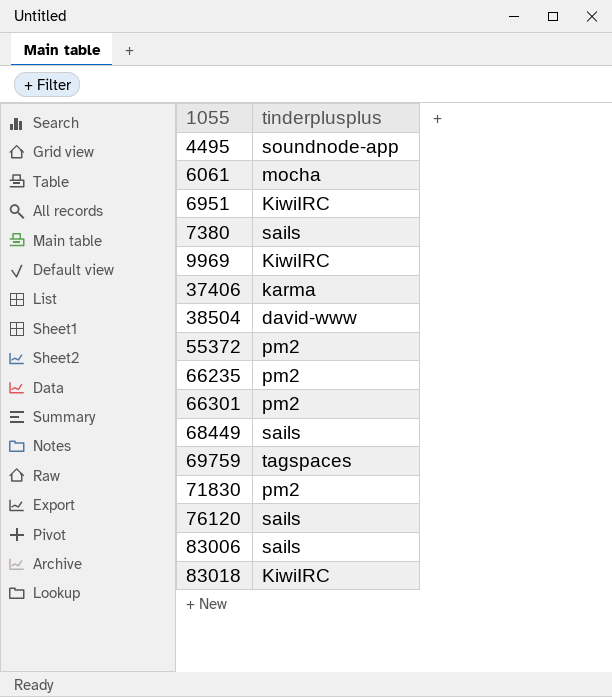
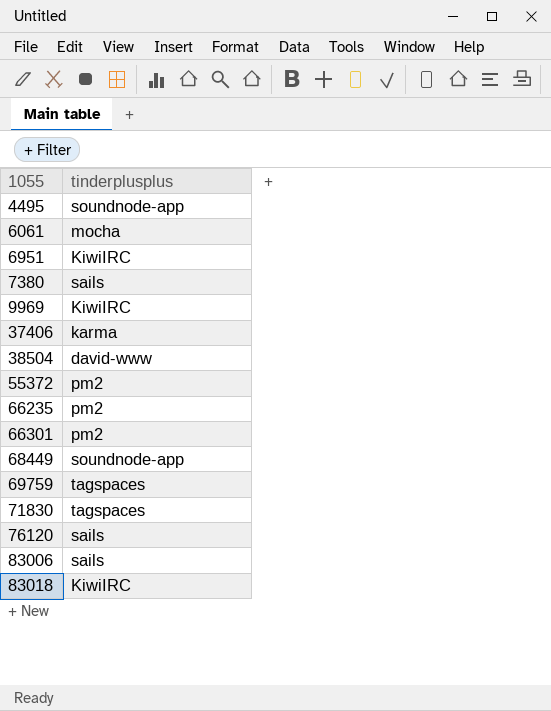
68449 | tinderplusplus: sails -> soundnode-app
71830 | tinderplusplus: pm2 -> tagspaces

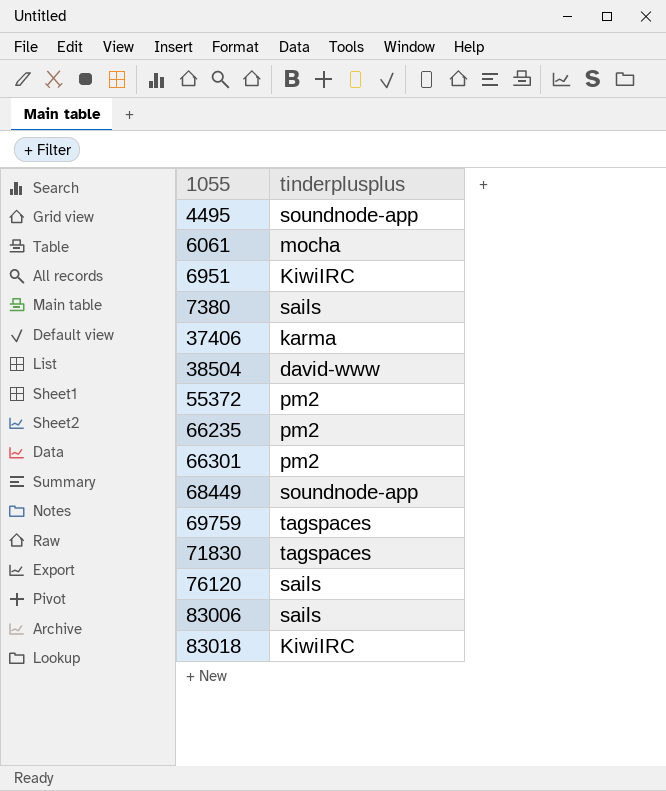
row 9969: KiwiIRC -> none

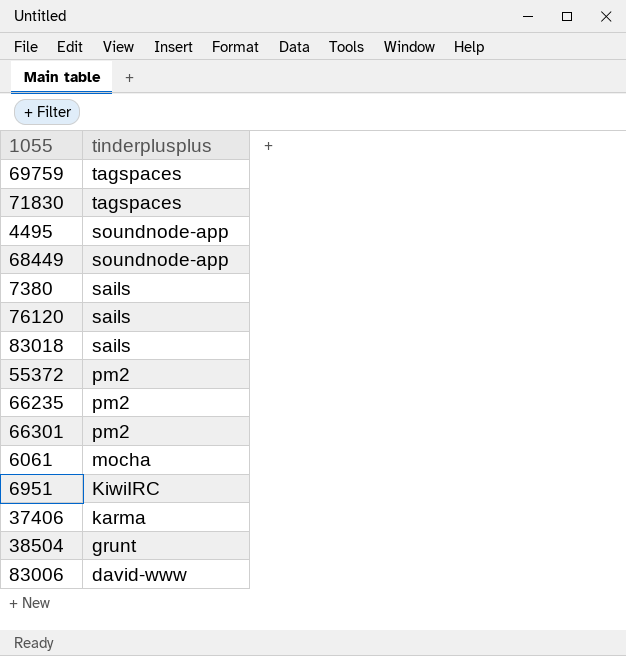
row order: 1055 ascending -> tinderplusplus descending
83018 | tinderplusplus: KiwiIRC -> sails
38504 | tinderplusplus: david-www -> grunt
83006 | tinderplusplus: sails -> david-www

